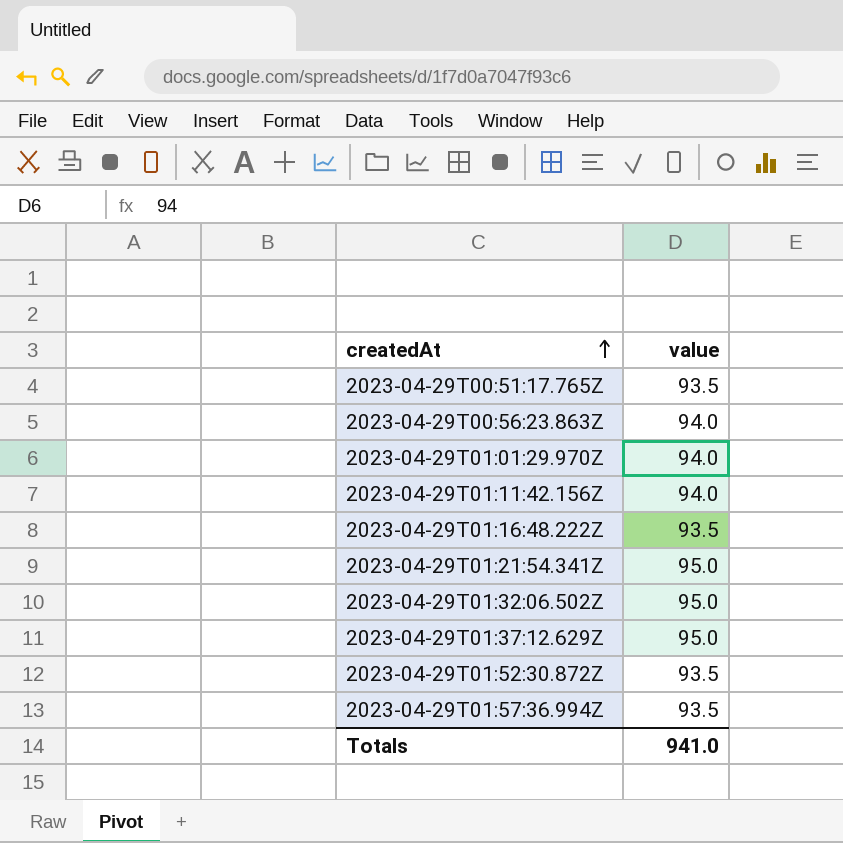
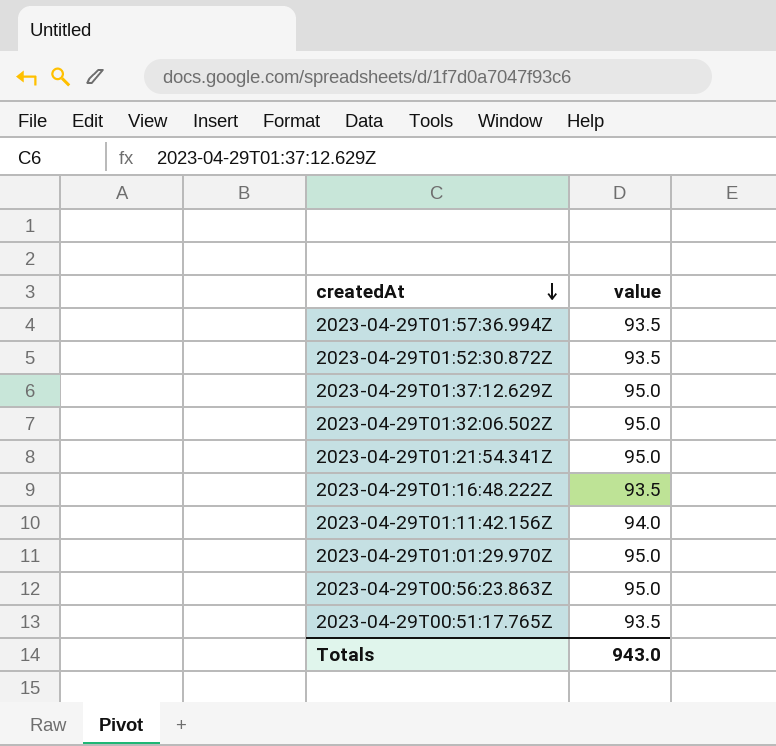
row order: createdAt ascending -> createdAt descending
2023-04-29T01:01:29.970Z | value: 94.0 -> 95.0
2023-04-29T00:56:23.863Z | value: 94.0 -> 95.0
Totals | value: 941.0 -> 943.0

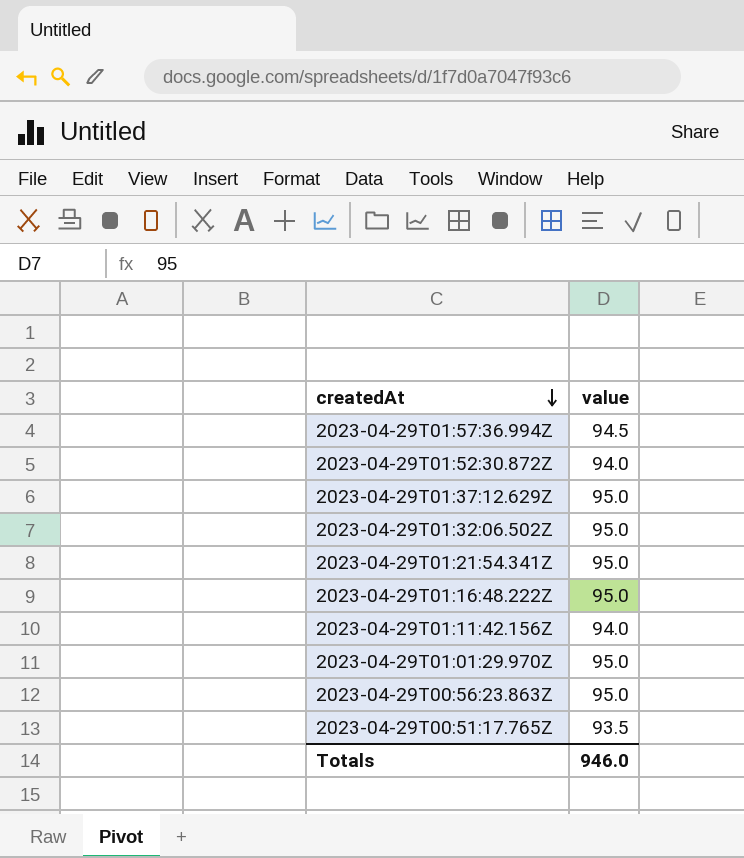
2023-04-29T01:57:36.994Z | value: 93.5 -> 94.5
2023-04-29T01:52:30.872Z | value: 93.5 -> 94.0
2023-04-29T01:16:48.222Z | value: 93.5 -> 95.0
Totals | value: 943.0 -> 946.0

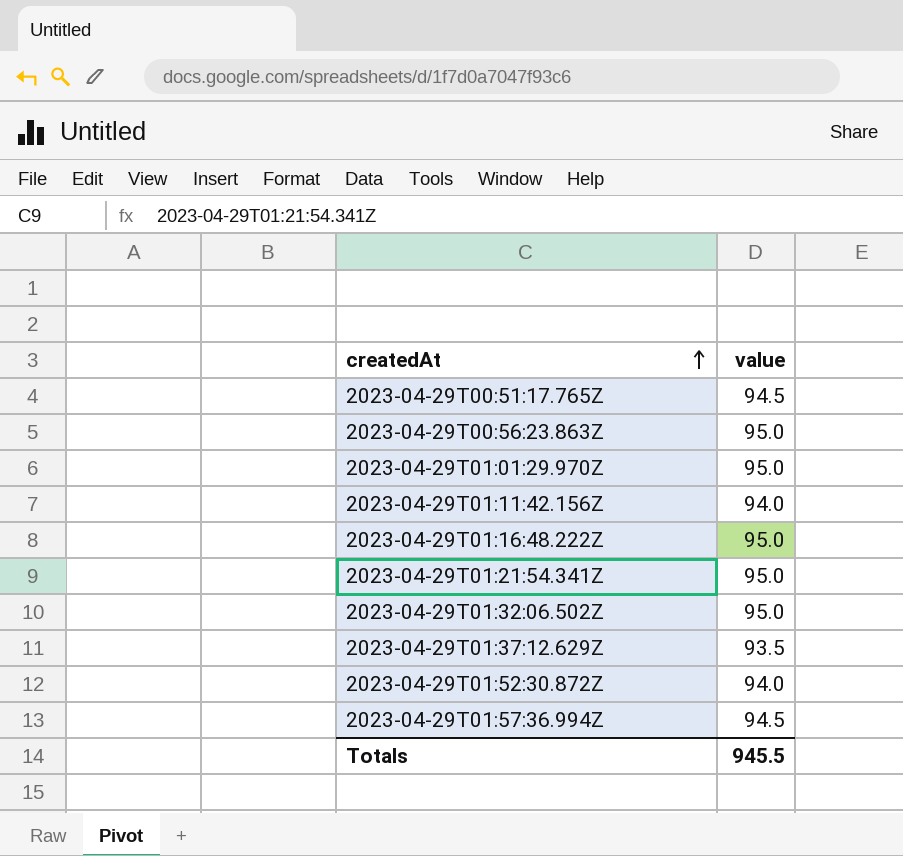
row order: createdAt descending -> createdAt ascending
2023-04-29T00:51:17.765Z | value: 93.5 -> 94.5
2023-04-29T01:37:12.629Z | value: 95.0 -> 93.5
Totals | value: 946.0 -> 945.5

